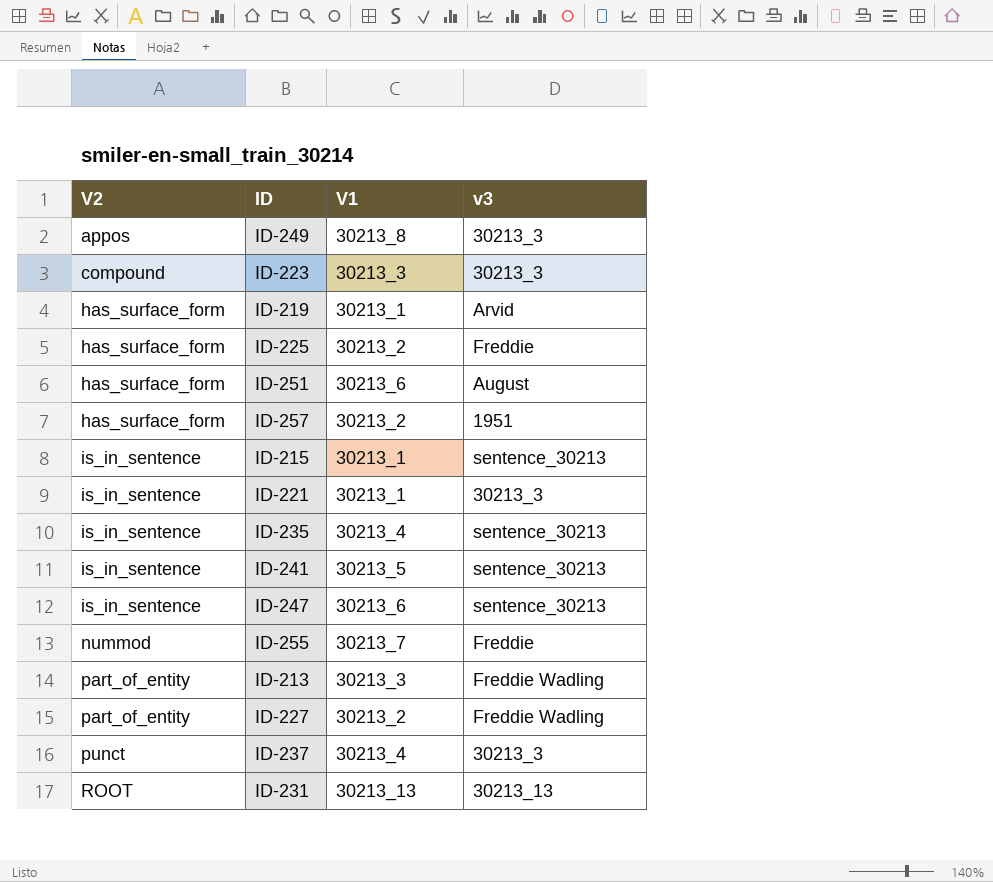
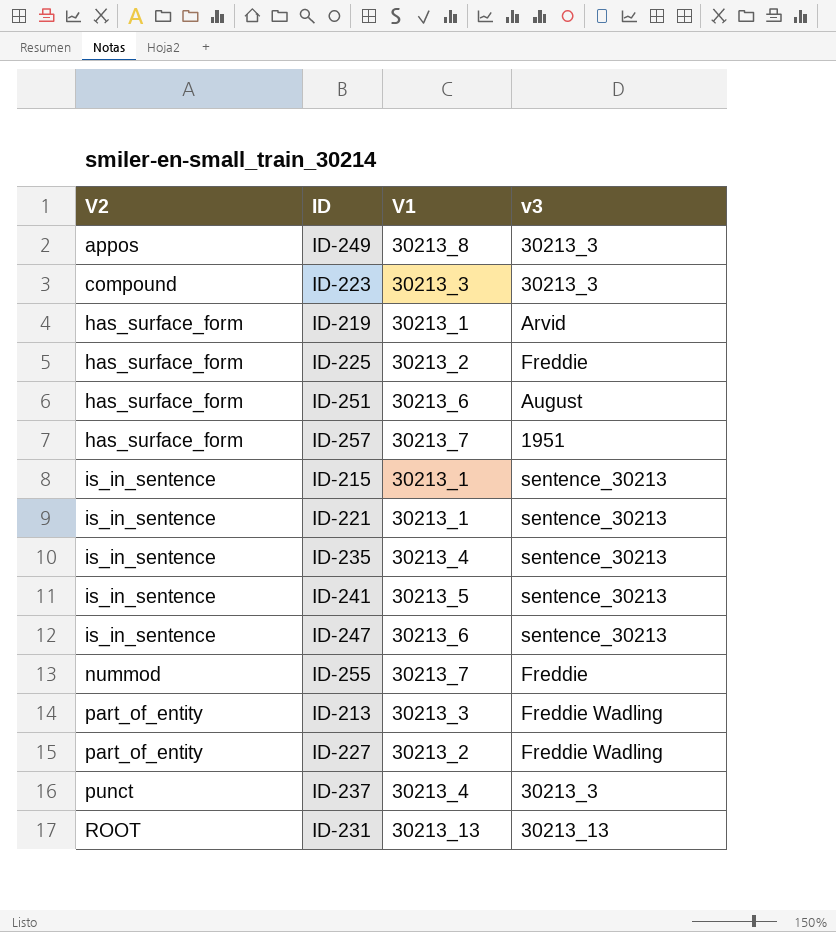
ID-257 | V1: 30213_2 -> 30213_7
ID-221 | v3: 30213_3 -> sentence_30213

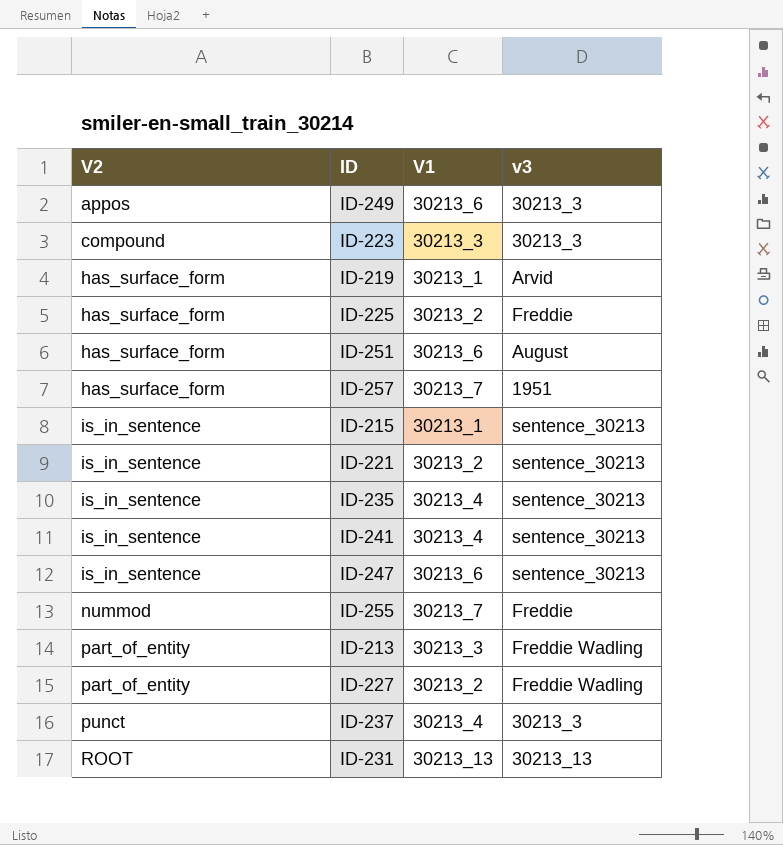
ID-249 | V1: 30213_8 -> 30213_6
ID-221 | V1: 30213_1 -> 30213_2
ID-241 | V1: 30213_5 -> 30213_4

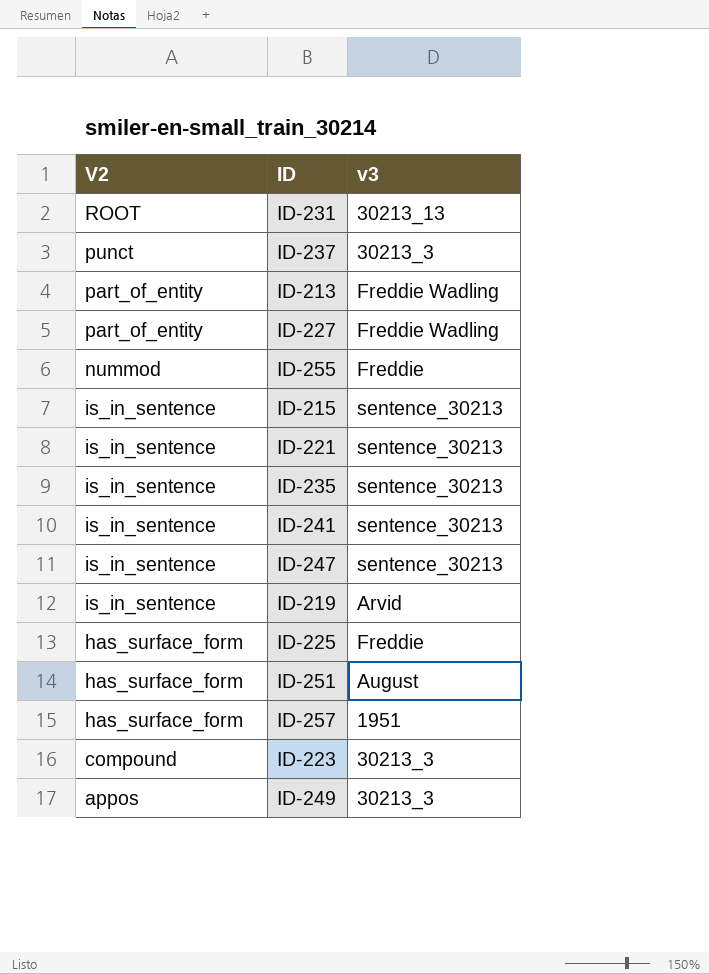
row order: V2 ascending -> V2 descending
column V1 | position: 3 -> none
ID-219 | V2: has_surface_form -> is_in_sentence

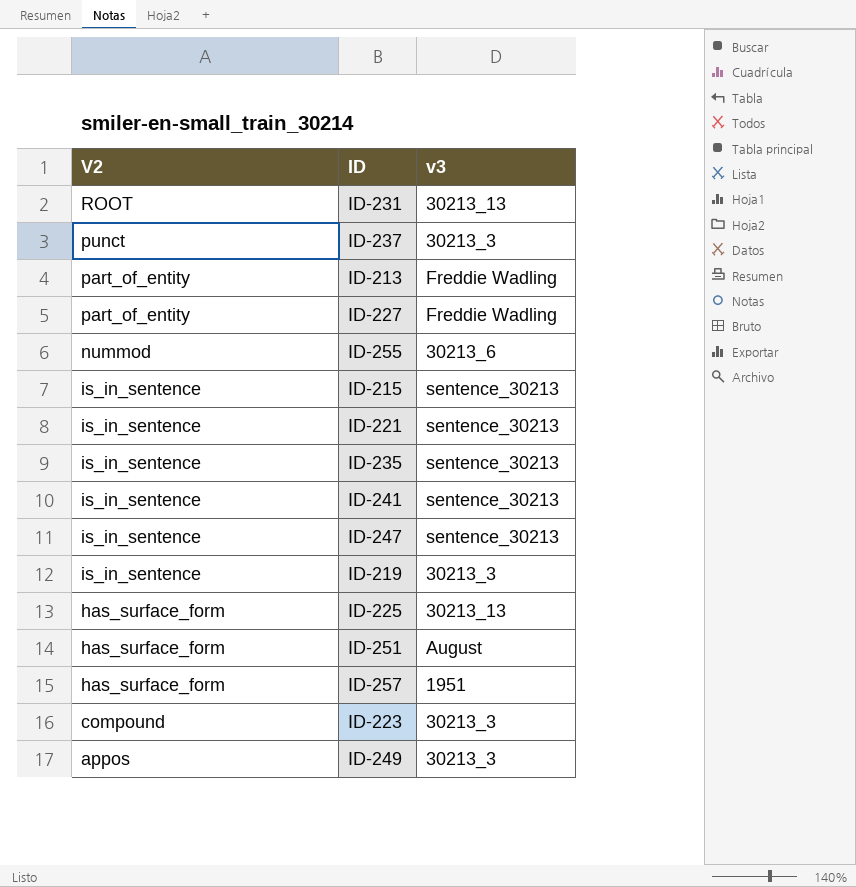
ID-255 | v3: Freddie -> 30213_6
ID-219 | v3: Arvid -> 30213_3
ID-225 | v3: Freddie -> 30213_13

